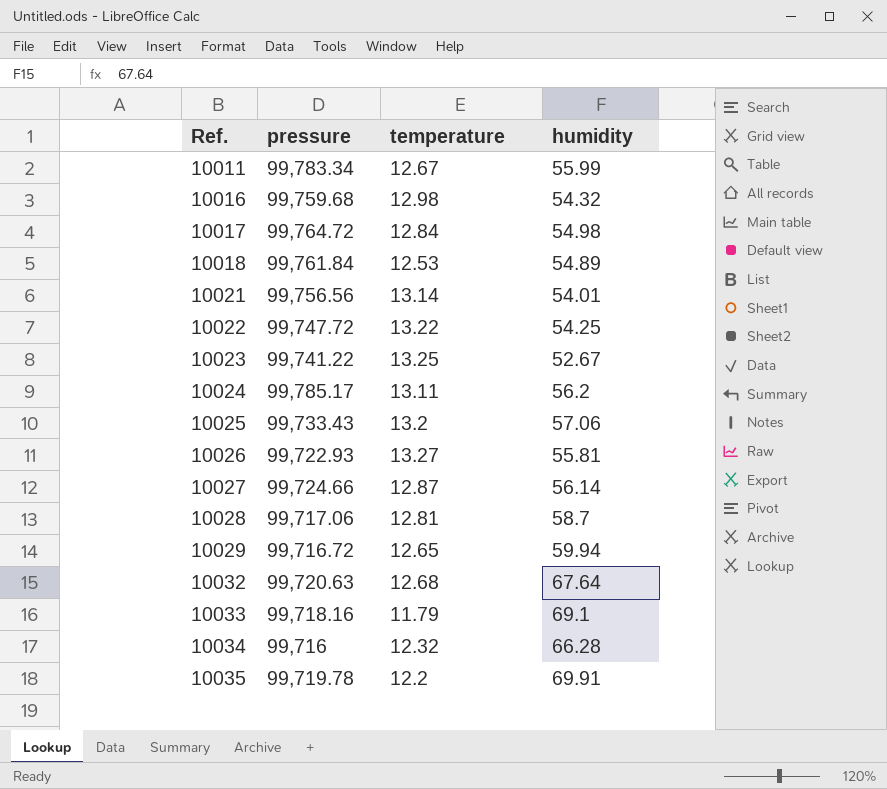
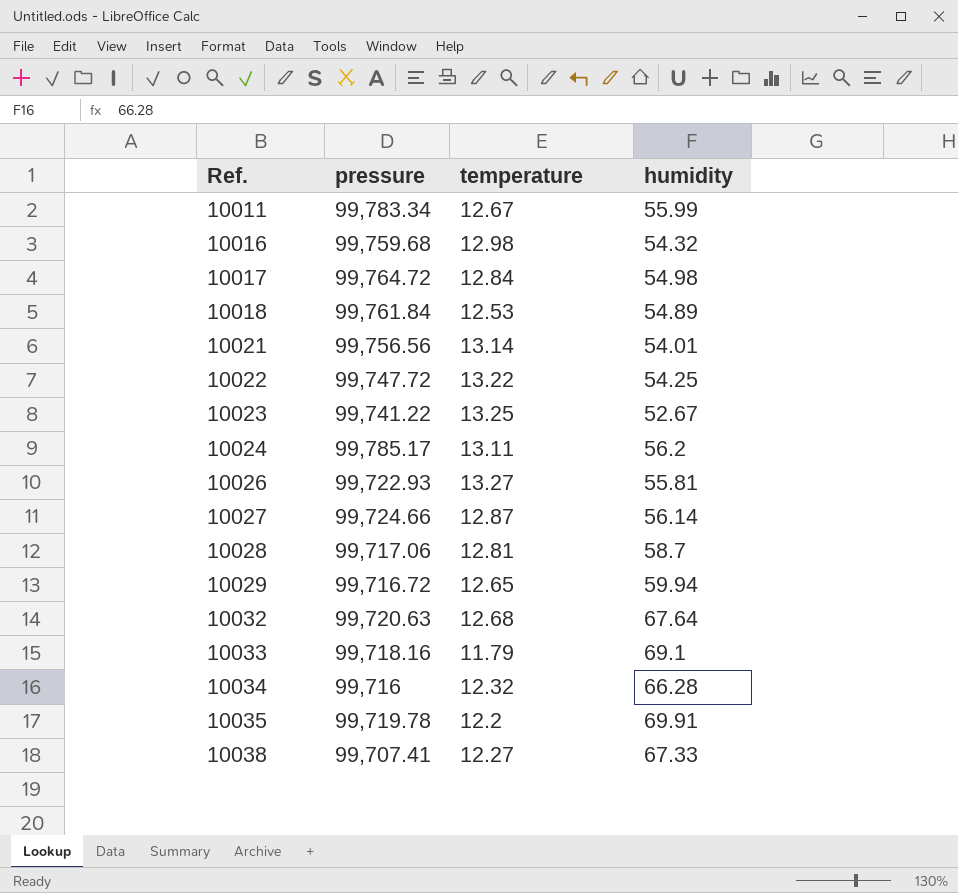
row 10025: 99,733.43 | 13.2 | 57.06 -> none
row 10038: none -> 99,707.41 | 12.27 | 67.33

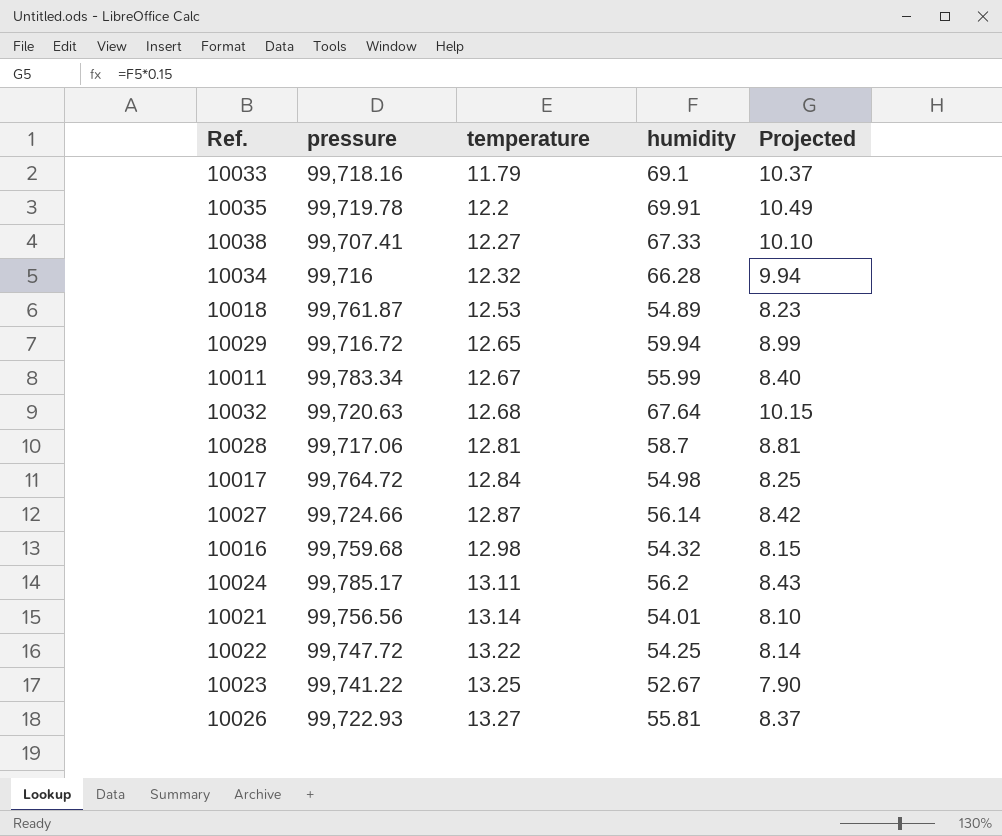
row order: Ref. ascending -> temperature ascending
column Projected | formula: none -> [humidity] * 0.15
10018 | pressure: 99,761.84 -> 99,761.87

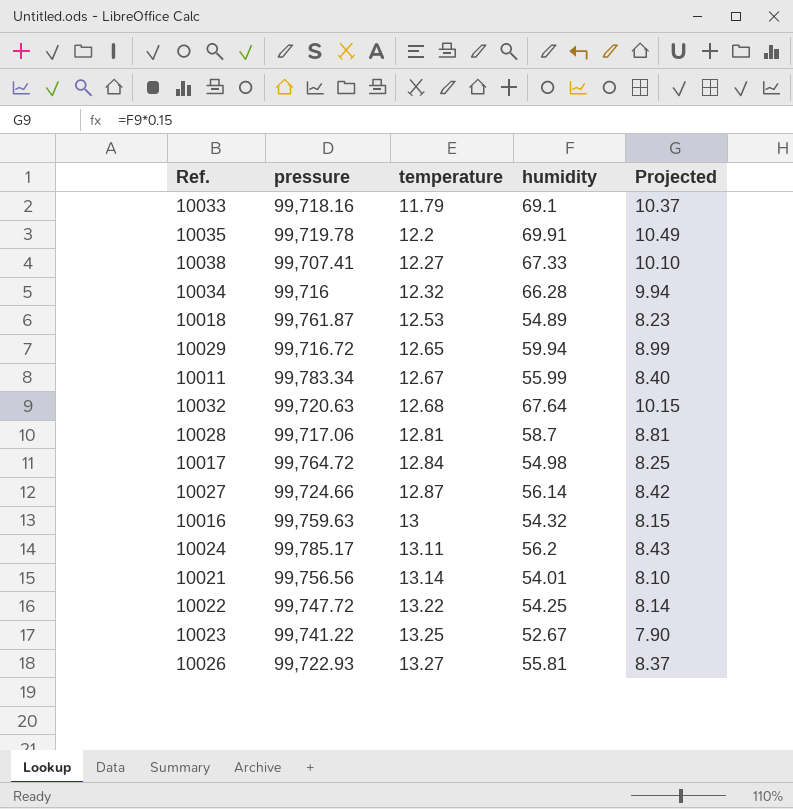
10016 | pressure: 99,759.68 -> 99,759.63
10016 | temperature: 12.98 -> 13

